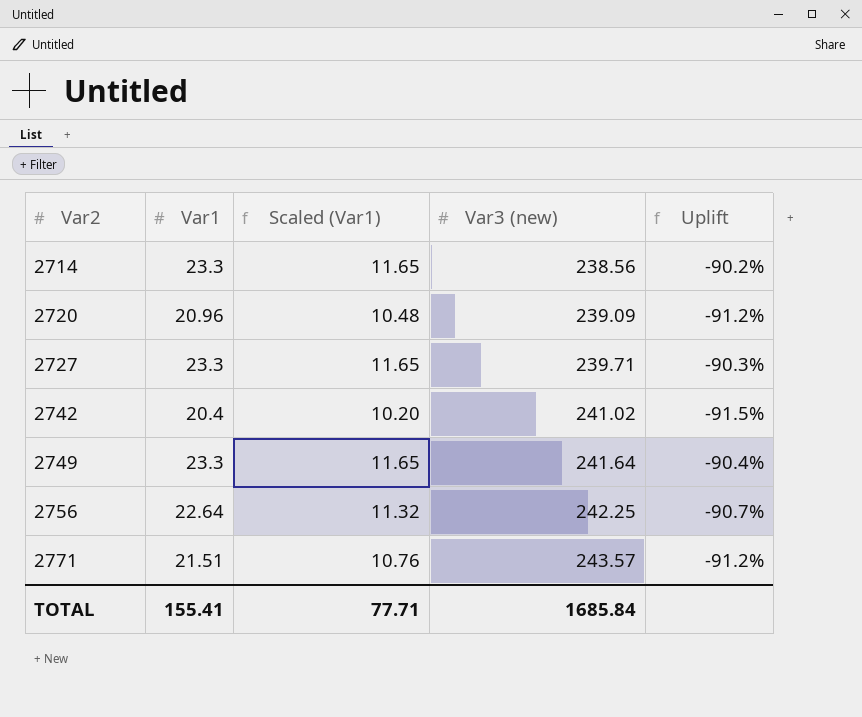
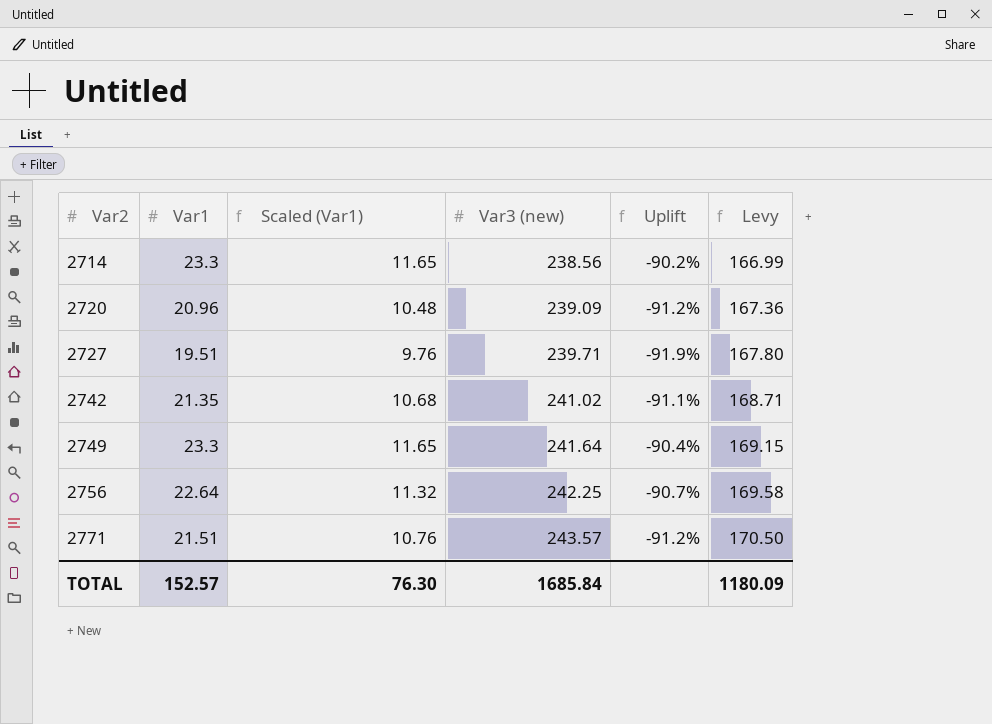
column Levy | formula: none -> [Var3 (new)] * 0.7
2727 | Var1: 23.3 -> 19.51
2727 | Scaled (Var1): 11.65 -> 9.76
2727 | Uplift: -90.3% -> -91.9%
2742 | Var1: 20.4 -> 21.35
2742 | Scaled (Var1): 10.20 -> 10.68
2742 | Uplift: -91.5% -> -91.1%
TOTAL | Var1: 155.41 -> 152.57
TOTAL | Scaled (Var1): 77.71 -> 76.30

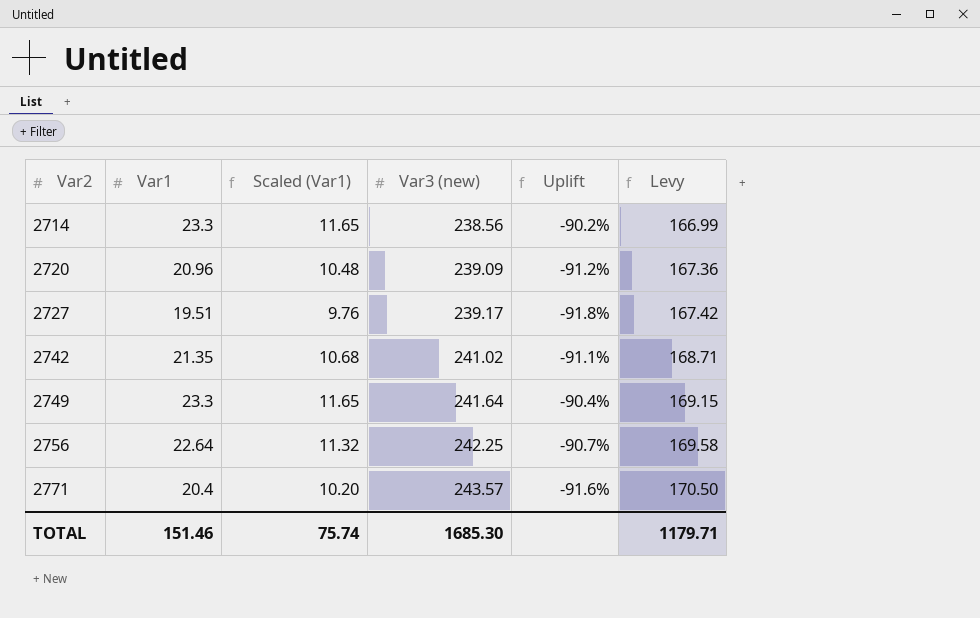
2727 | Var3 (new): 239.71 -> 239.17
2727 | Uplift: -91.9% -> -91.8%
2727 | Levy: 167.80 -> 167.42
2771 | Var1: 21.51 -> 20.4
2771 | Scaled (Var1): 10.76 -> 10.20
2771 | Uplift: -91.2% -> -91.6%
TOTAL | Var1: 152.57 -> 151.46
TOTAL | Scaled (Var1): 76.30 -> 75.74
TOTAL | Var3 (new): 1685.84 -> 1685.30
TOTAL | Levy: 1180.09 -> 1179.71

